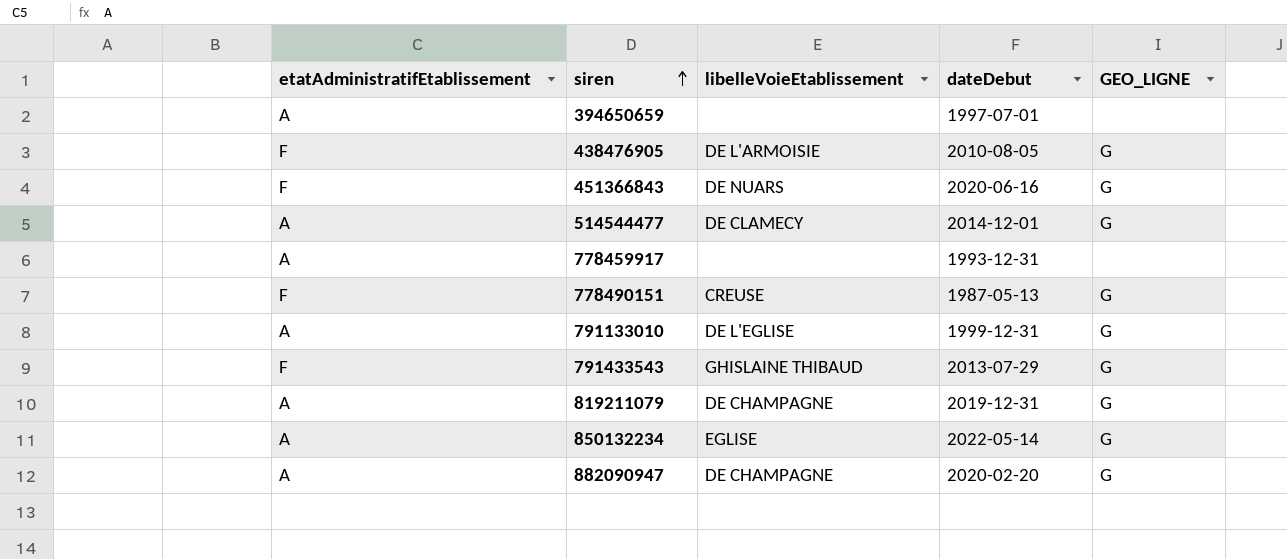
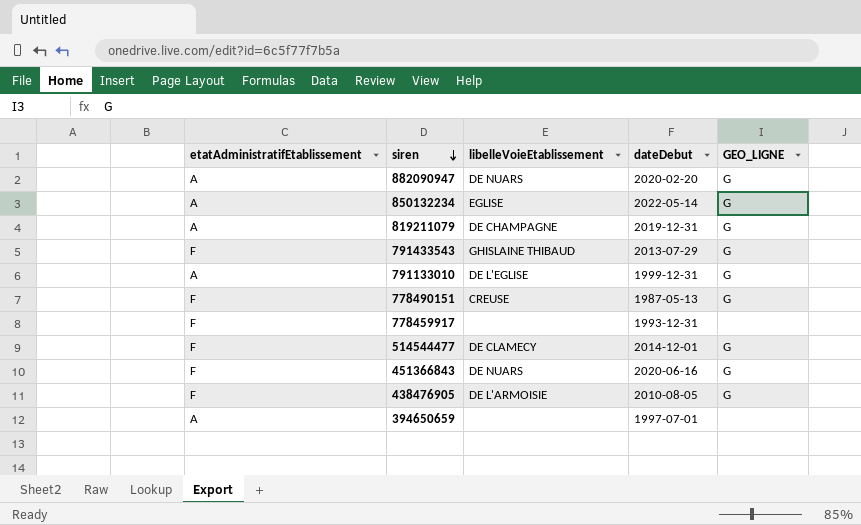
row order: siren ascending -> siren descending
882090947 | libelleVoieEtablissement: DE CHAMPAGNE -> DE NUARS
778459917 | etatAdministratifEtablissement: A -> F
514544477 | etatAdministratifEtablissement: A -> F

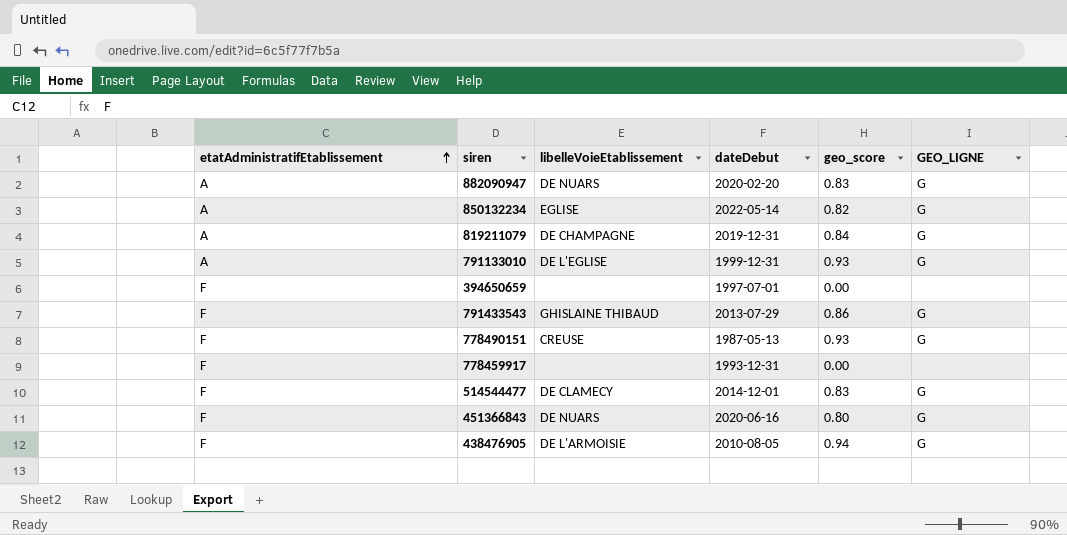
row order: siren descending -> etatAdministratifEtablissement ascending
column geo_score | position: none -> 5
394650659 | etatAdministratifEtablissement: A -> F

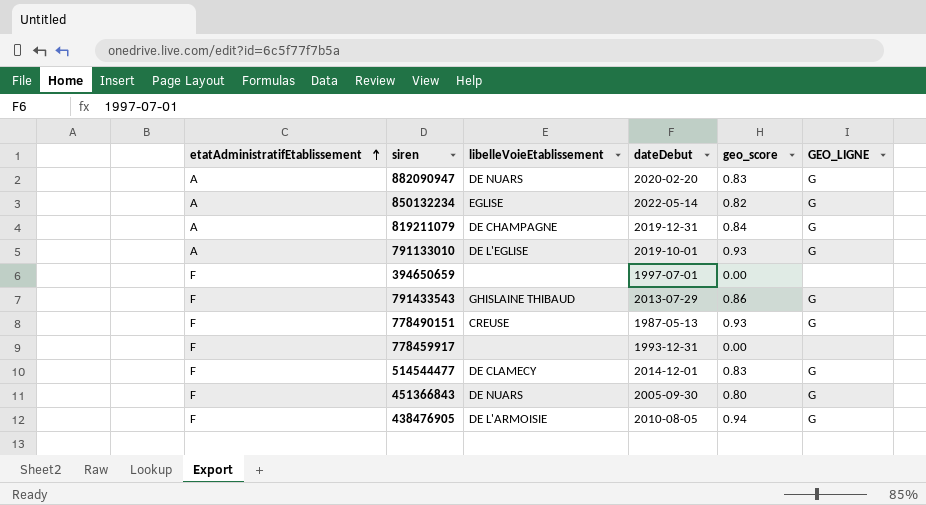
791133010 | dateDebut: 1999-12-31 -> 2019-10-01
451366843 | dateDebut: 2020-06-16 -> 2005-09-30

